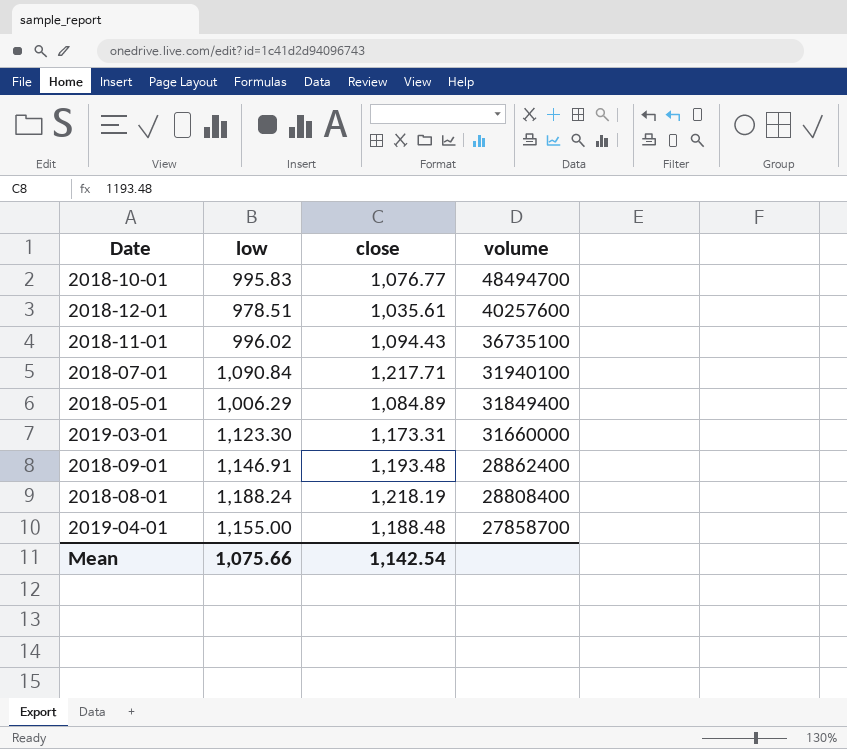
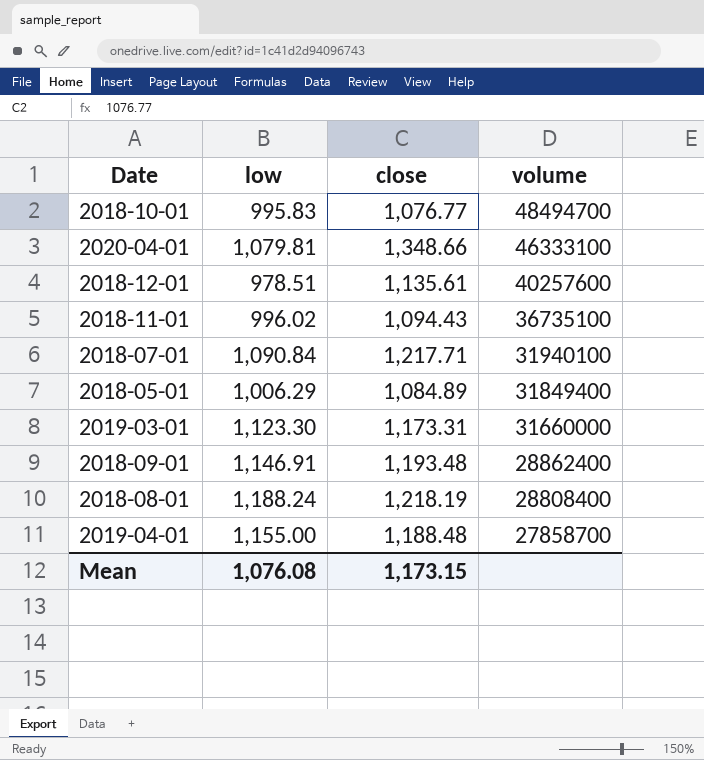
row 2020-04-01: none -> 1,079.81 | 1,348.66 | 46333100
2018-12-01 | close: 1,035.61 -> 1,135.61
Mean | low: 1,075.66 -> 1,076.08
Mean | close: 1,142.54 -> 1,173.15

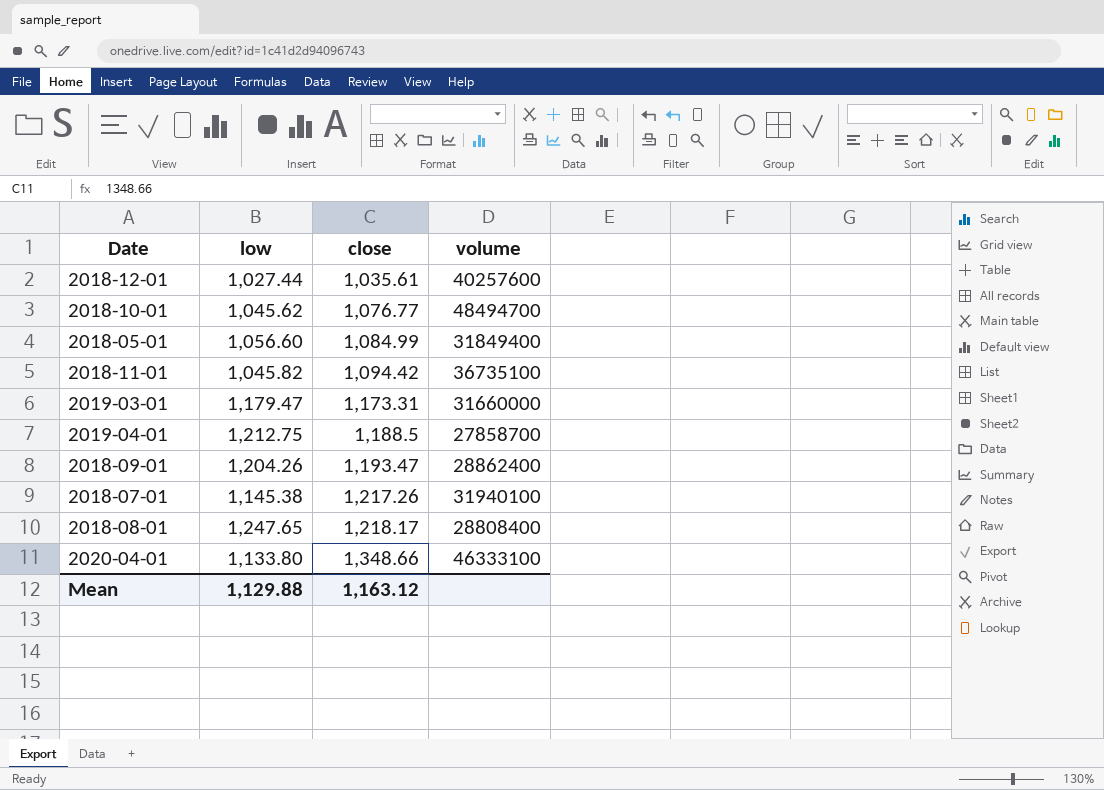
row order: volume descending -> close ascending
2018-12-01 | low: 978.51 -> 1,027.44
2018-12-01 | close: 1,135.61 -> 1,035.61
2018-10-01 | low: 995.83 -> 1,045.62
2018-05-01 | low: 1,006.29 -> 1,056.60
2018-05-01 | close: 1,084.89 -> 1,084.99
2018-11-01 | low: 996.02 -> 1,045.82
2018-11-01 | close: 1,094.43 -> 1,094.42
2019-03-01 | low: 1,123.30 -> 1,179.47
2019-04-01 | low: 1,155.00 -> 1,212.75
2019-04-01 | close: 1,188.48 -> 1,188.5
2018-09-01 | low: 1,146.91 -> 1,204.26
2018-09-01 | close: 1,193.48 -> 1,193.47
2018-07-01 | low: 1,090.84 -> 1,145.38
2018-07-01 | close: 1,217.71 -> 1,217.26
2018-08-01 | low: 1,188.24 -> 1,247.65
2018-08-01 | close: 1,218.19 -> 1,218.17
2020-04-01 | low: 1,079.81 -> 1,133.80
Mean | low: 1,076.08 -> 1,129.88
Mean | close: 1,173.15 -> 1,163.12

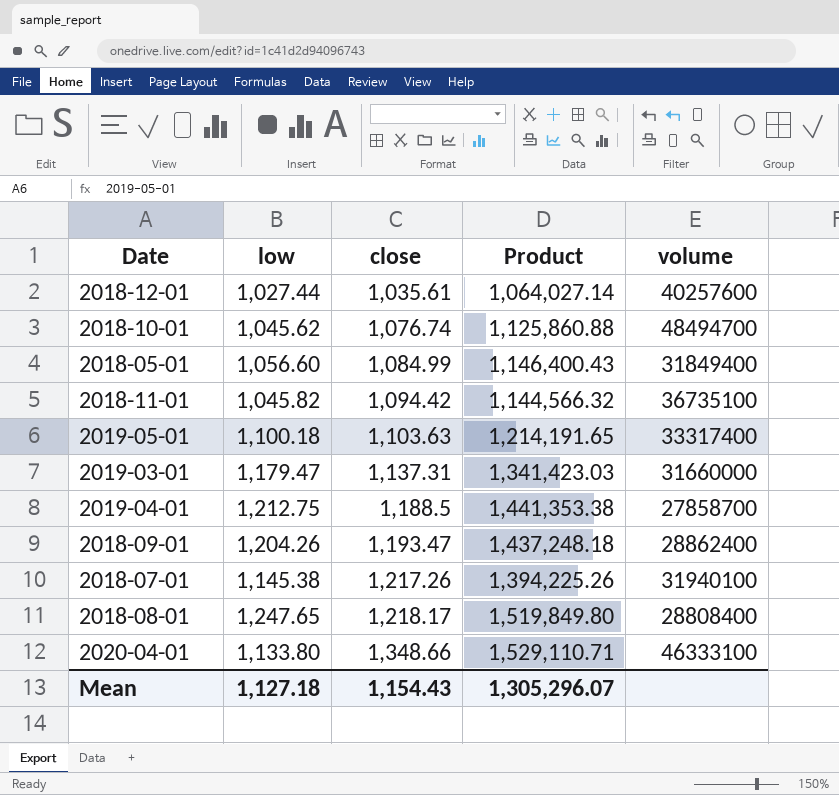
column Product | formula: none -> [low] * [close]
2018-10-01 | close: 1,076.77 -> 1,076.74
row 2019-05-01: none -> 1,100.18 | 1,103.63 | 1,214,191.65 | 33317400
2019-03-01 | close: 1,173.31 -> 1,137.31
Mean | low: 1,129.88 -> 1,127.18
Mean | close: 1,163.12 -> 1,154.43

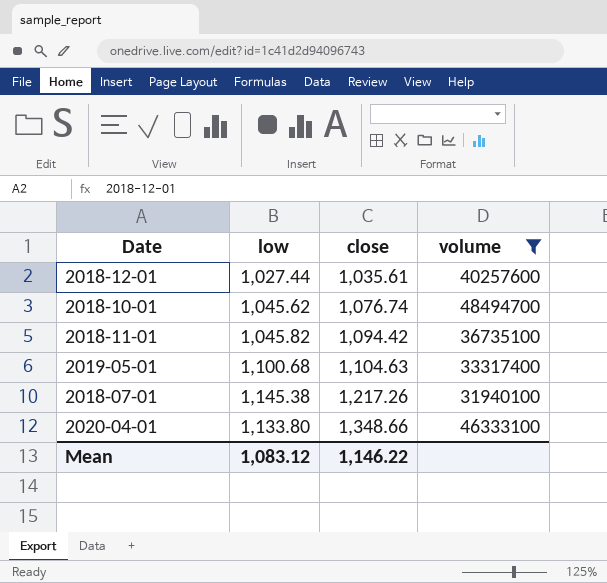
filter: none -> volume >= 31940100
column Product | formula: [low] * [close] -> none
2019-05-01 | low: 1,100.18 -> 1,100.68
2019-05-01 | close: 1,103.63 -> 1,104.63
Mean | low: 1,127.18 -> 1,083.12
Mean | close: 1,154.43 -> 1,146.22

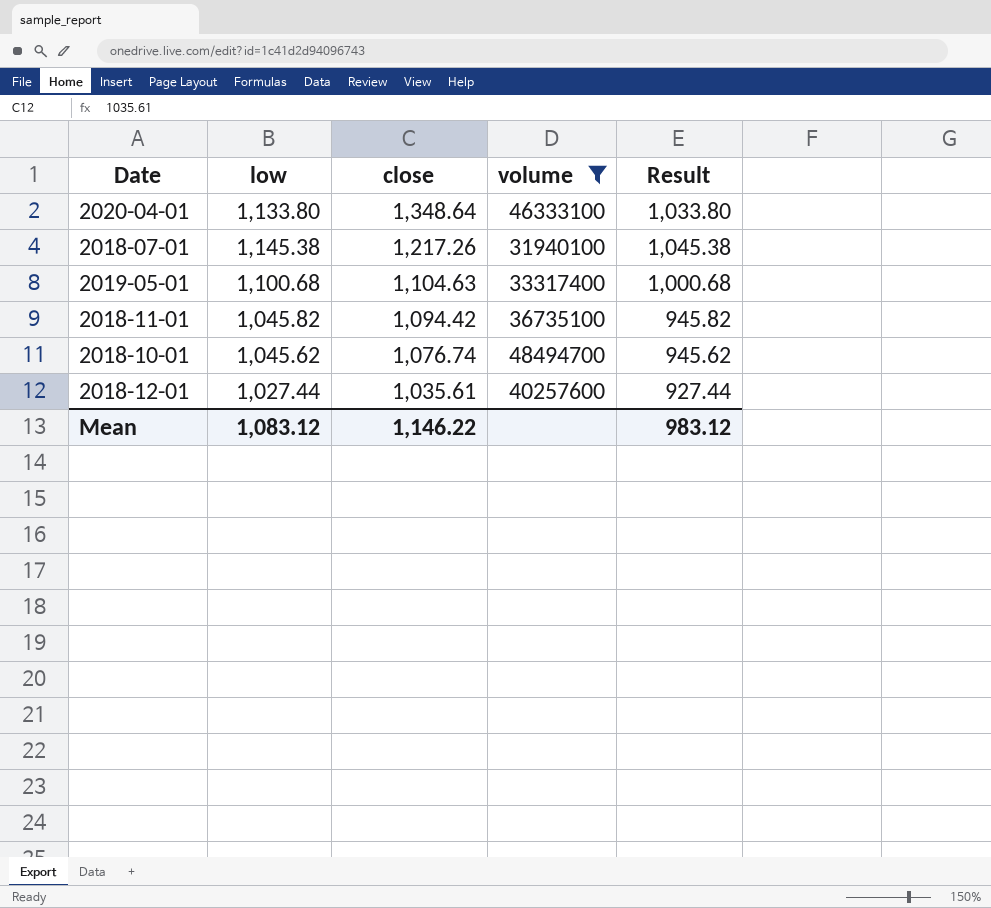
row order: close ascending -> close descending
column Result | formula: none -> [low] - 100
2020-04-01 | close: 1,348.66 -> 1,348.64

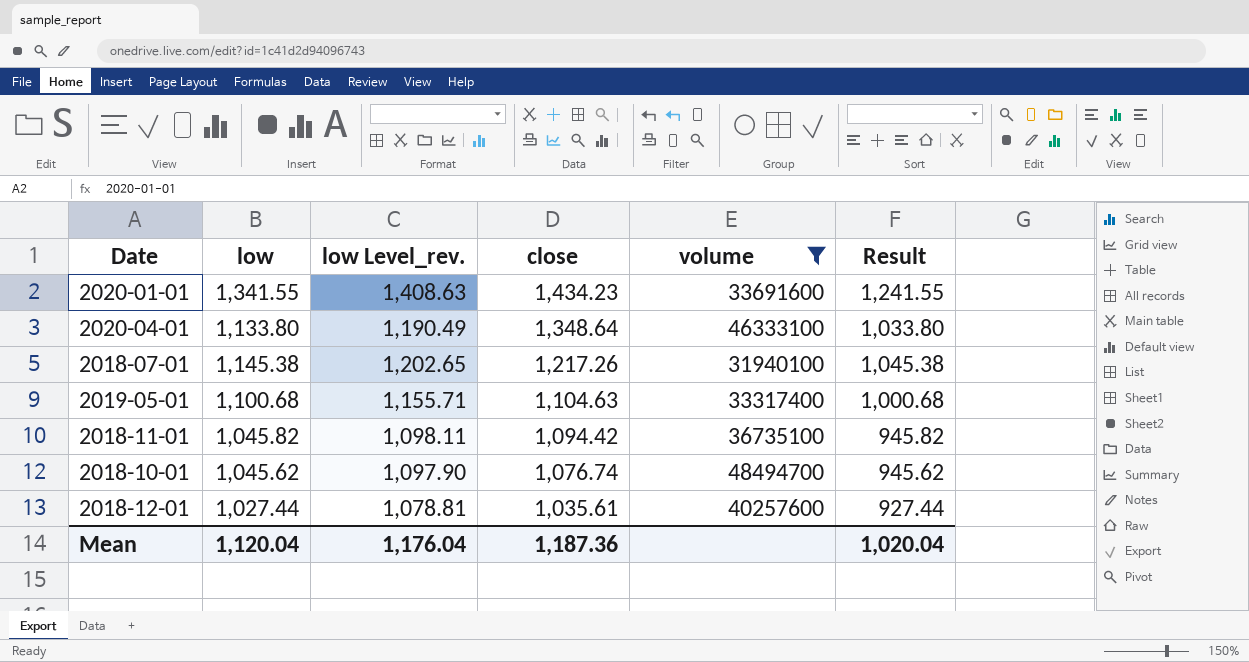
column low Level_rev. | formula: none -> [low] * 1.05
row 2020-01-01: none -> 1,341.55 | 1,408.63 | 1,434.23 | 33691600 | 1,241.55
Mean | low: 1,083.12 -> 1,120.04
Mean | close: 1,146.22 -> 1,187.36
Mean | Result: 983.12 -> 1,020.04

